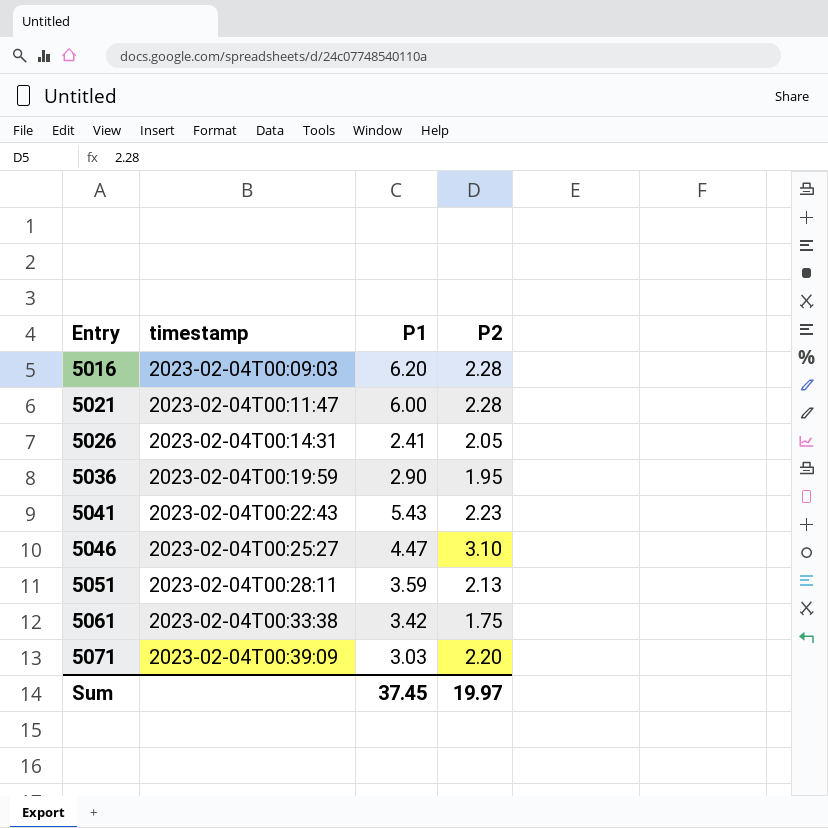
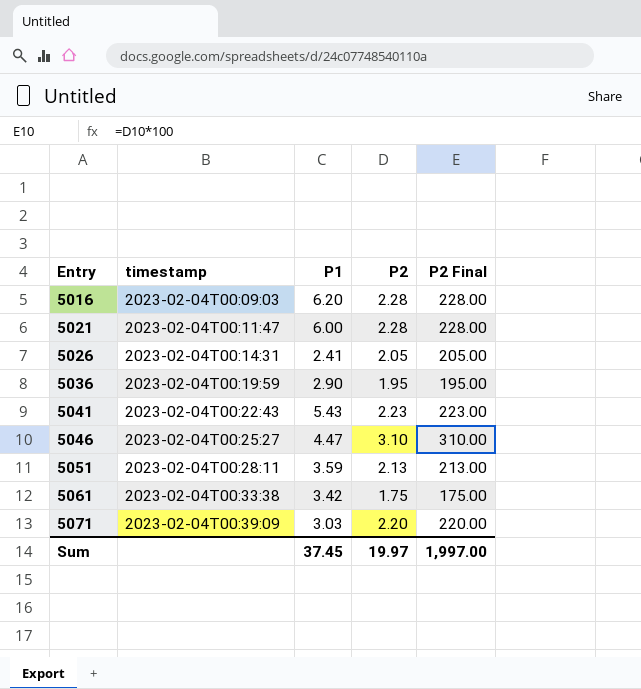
column P2 Final | formula: none -> [P2] * 100

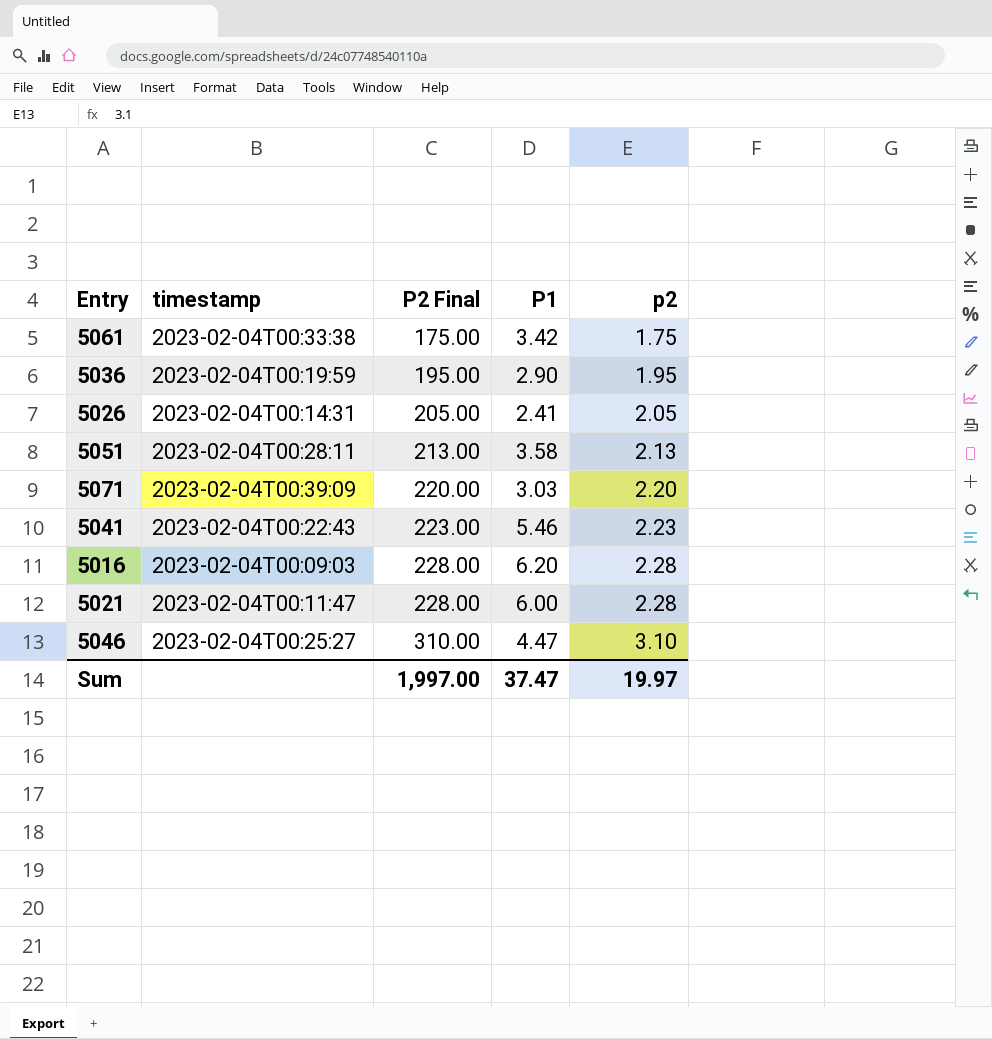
row order: Entry ascending -> P2 Final ascending
column P2 Final | position: 5 -> 3
column name: P2 -> p2
5051 | P1: 3.59 -> 3.58
5041 | P1: 5.43 -> 5.46
Sum | P1: 37.45 -> 37.47

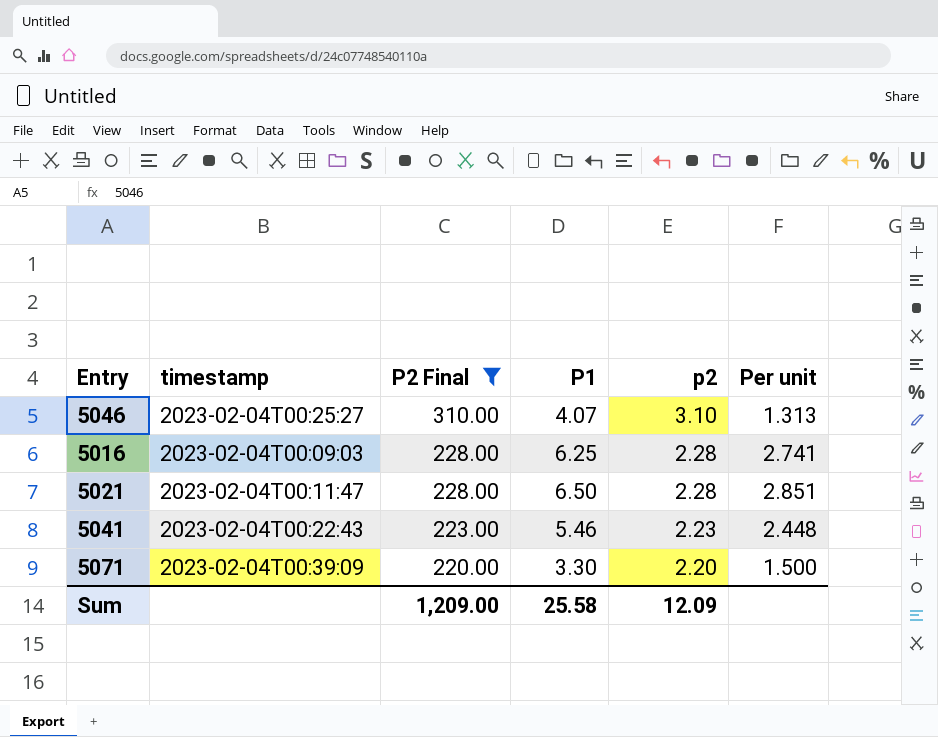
filter: none -> P2 Final >= 220.00
row order: P2 Final ascending -> P2 Final descending
column Per unit | formula: none -> [P1] / [p2]
5046 | P1: 4.47 -> 4.07
5016 | P1: 6.20 -> 6.25
5021 | P1: 6.00 -> 6.50
5071 | P1: 3.03 -> 3.30
Sum | P2 Final: 1,997.00 -> 1,209.00
Sum | P1: 37.47 -> 25.58
Sum | p2: 19.97 -> 12.09

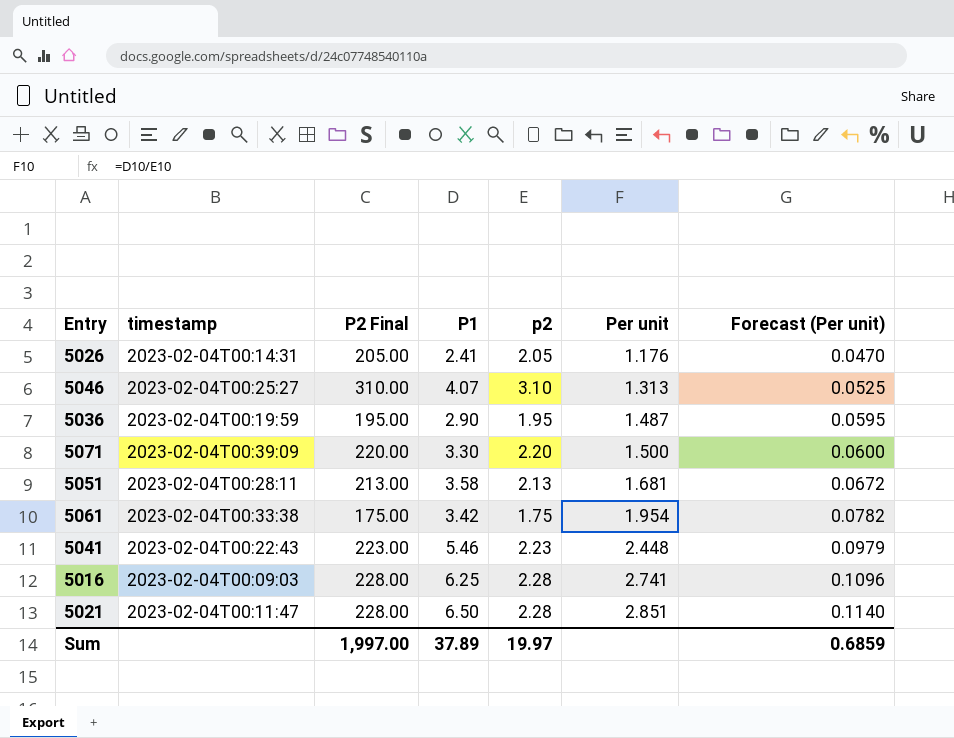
filter: P2 Final >= 220.00 -> none
row order: P2 Final descending -> Per unit ascending
column Forecast (Per unit) | formula: none -> [Per unit] * 0.04
Sum | P2 Final: 1,209.00 -> 1,997.00
Sum | P1: 25.58 -> 37.89
Sum | p2: 12.09 -> 19.97

